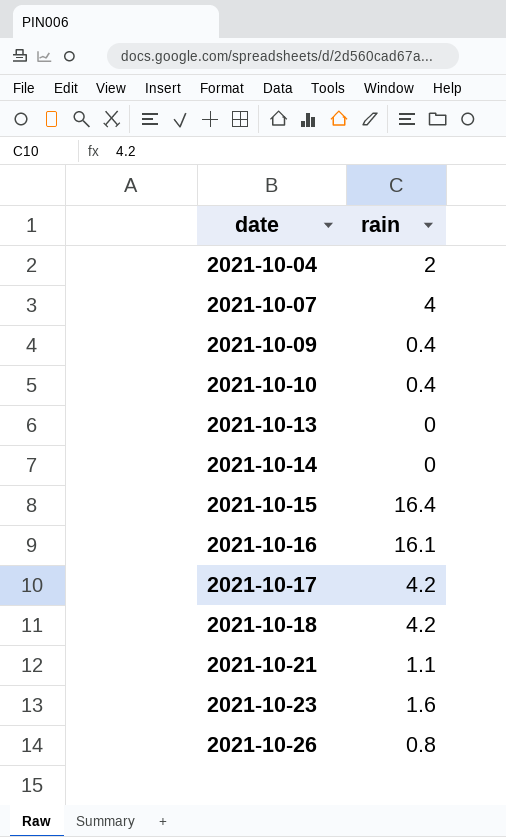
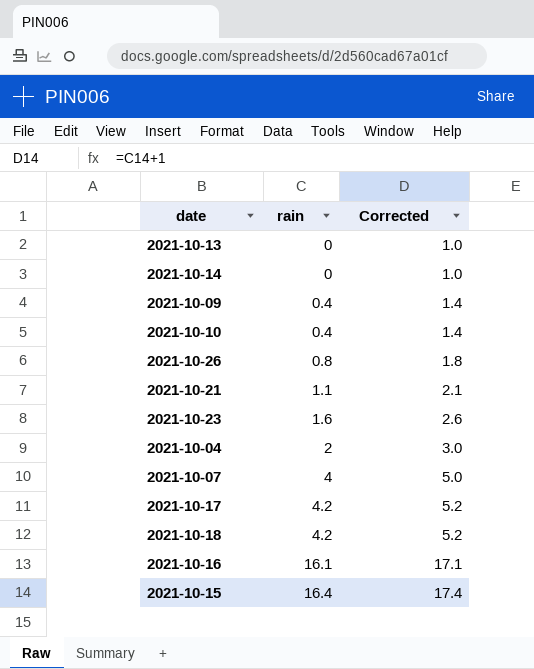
row order: date ascending -> rain ascending
column Corrected | formula: none -> [rain] + 1

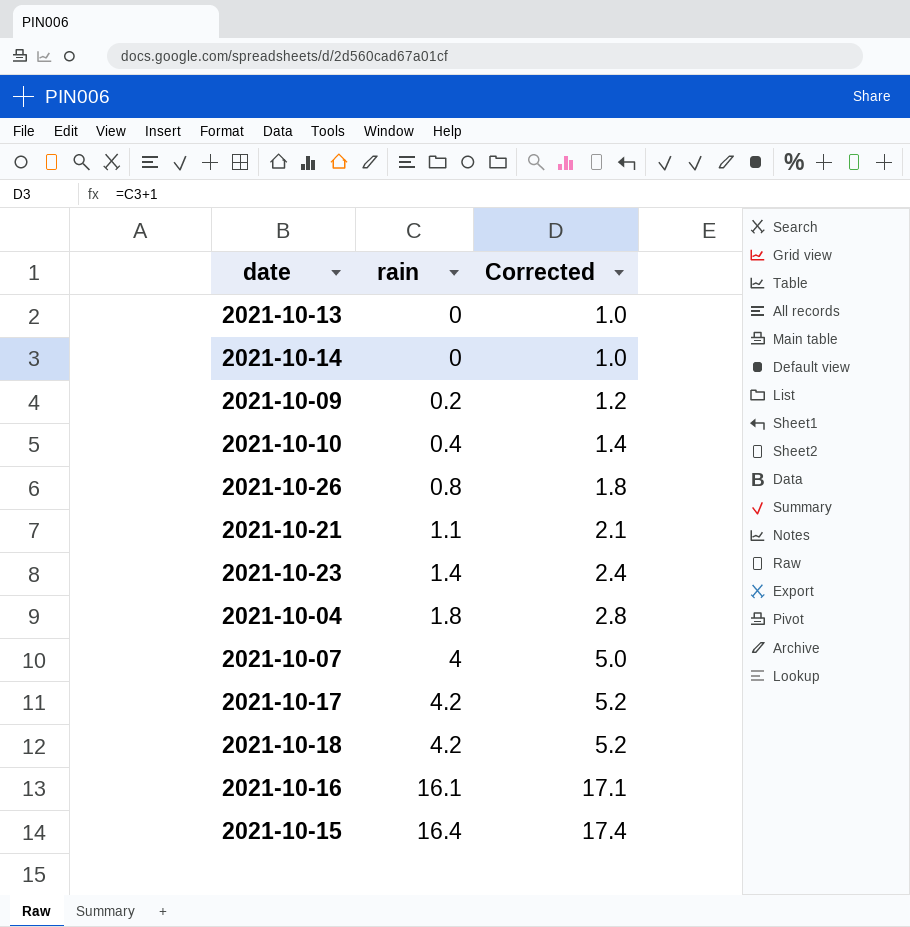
2021-10-09 | rain: 0.4 -> 0.2
2021-10-09 | Corrected: 1.4 -> 1.2
2021-10-23 | rain: 1.6 -> 1.4
2021-10-23 | Corrected: 2.6 -> 2.4
2021-10-04 | rain: 2 -> 1.8
2021-10-04 | Corrected: 3.0 -> 2.8

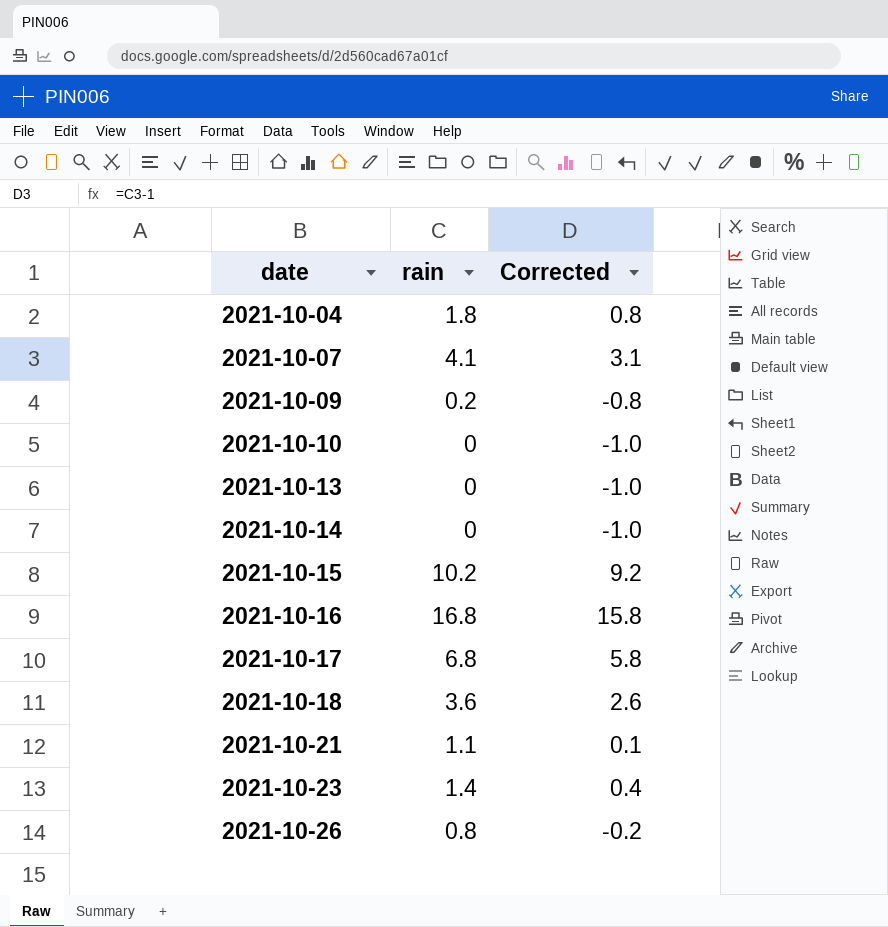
row order: rain ascending -> date ascending
column Corrected | formula: [rain] + 1 -> [rain] - 1
2021-10-07 | rain: 4 -> 4.1
2021-10-10 | rain: 0.4 -> 0
2021-10-15 | rain: 16.4 -> 10.2
2021-10-16 | rain: 16.1 -> 16.8
2021-10-17 | rain: 4.2 -> 6.8
2021-10-18 | rain: 4.2 -> 3.6

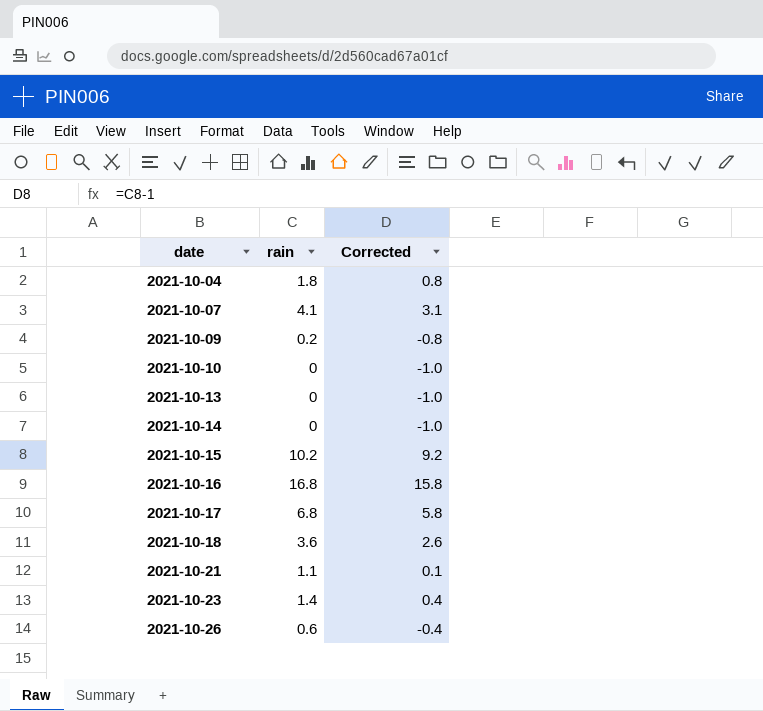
2021-10-26 | rain: 0.8 -> 0.6
2021-10-26 | Corrected: -0.2 -> -0.4

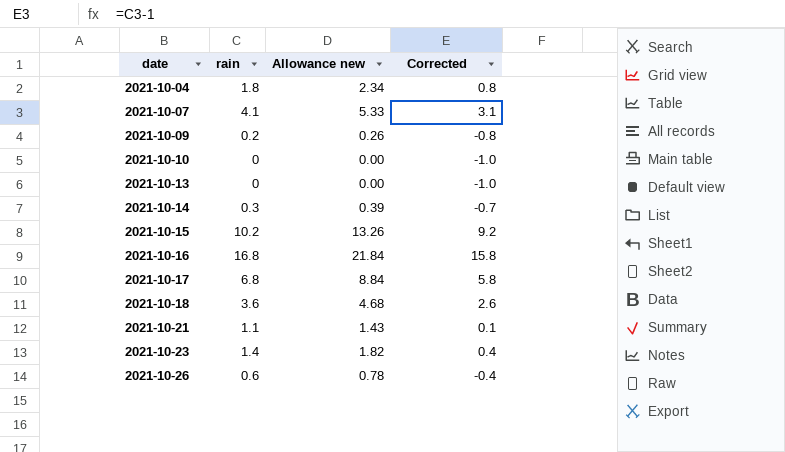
column Allowance new | formula: none -> [rain] * 1.3
2021-10-14 | rain: 0 -> 0.3
2021-10-14 | Corrected: -1.0 -> -0.7

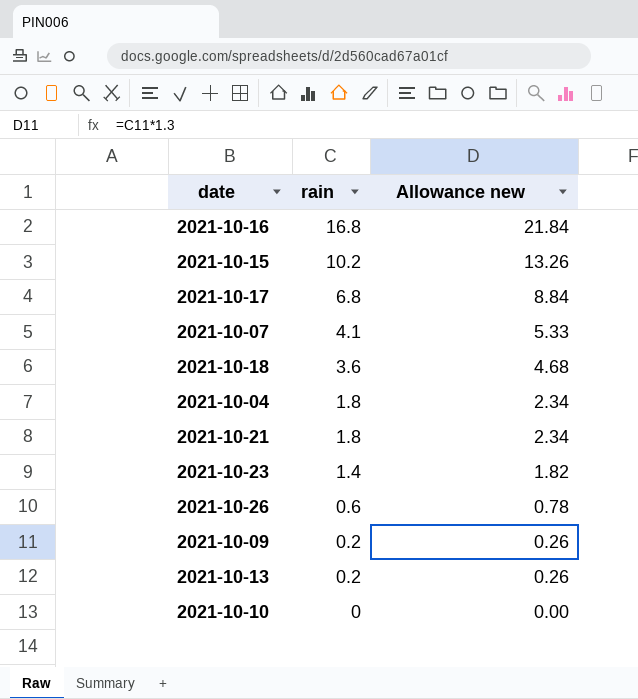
row order: date ascending -> rain descending
column Corrected | formula: [rain] - 1 -> none
row 2021-10-14: 0.3 | 0.39 | -0.7 -> none
2021-10-21 | rain: 1.1 -> 1.8
2021-10-21 | Allowance new: 1.43 -> 2.34
2021-10-13 | rain: 0 -> 0.2
2021-10-13 | Allowance new: 0.00 -> 0.26

